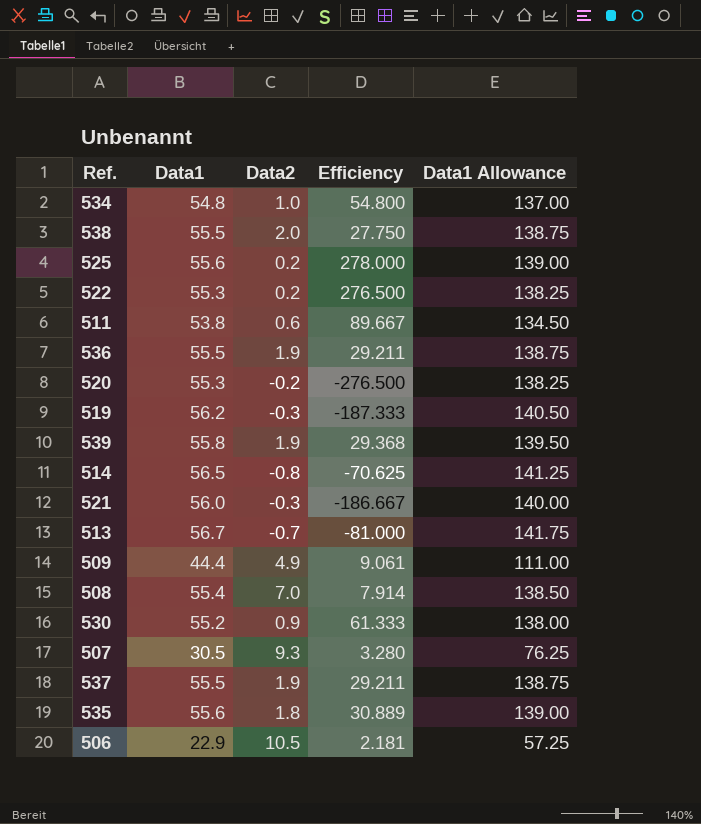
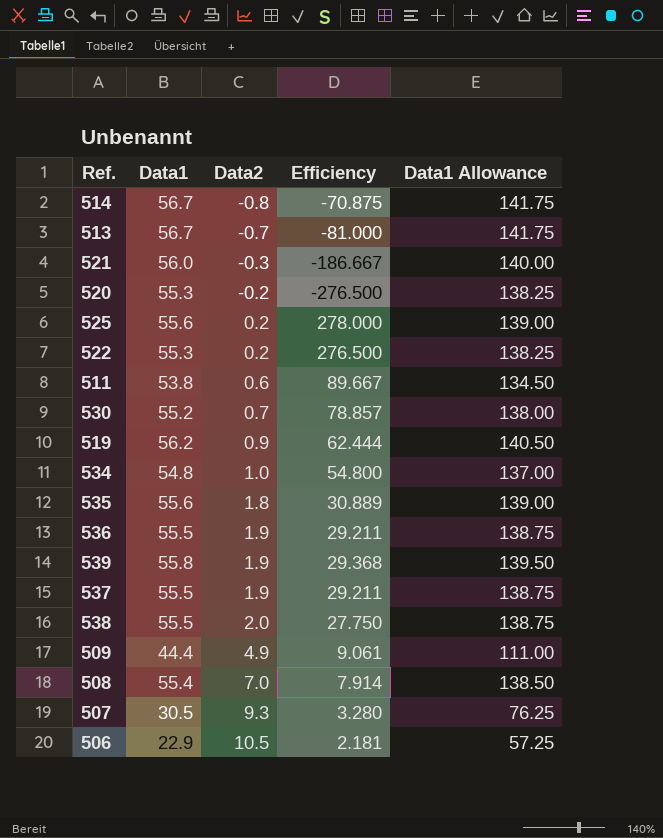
row order: none -> Data2 ascending
514 | Data1: 56.5 -> 56.7
514 | Efficiency: -70.625 -> -70.875
514 | Data1 Allowance: 141.25 -> 141.75
530 | Data2: 0.9 -> 0.7
530 | Efficiency: 61.333 -> 78.857
519 | Data2: -0.3 -> 0.9
519 | Efficiency: -187.333 -> 62.444

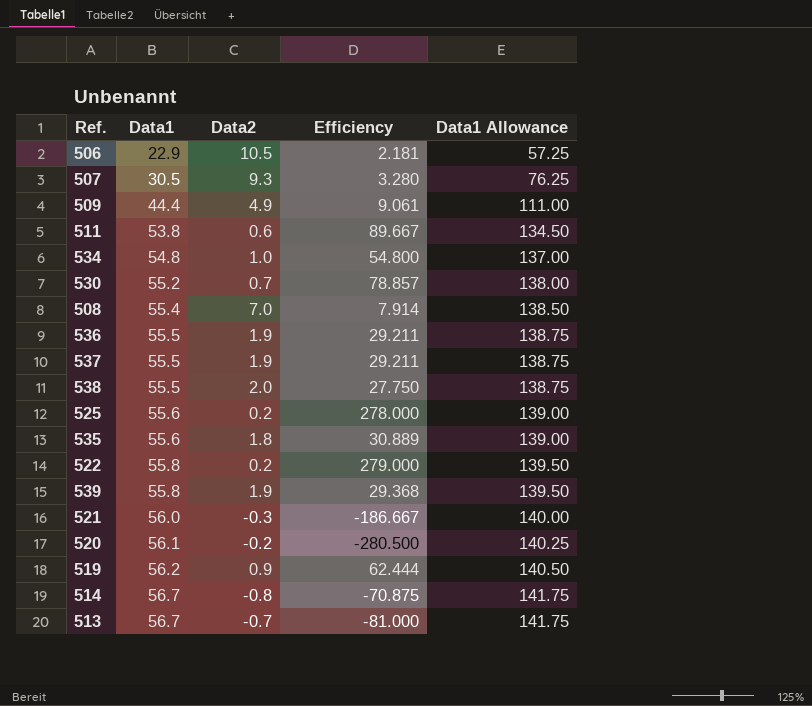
row order: Data2 ascending -> Data1 ascending
522 | Data1: 55.3 -> 55.8
522 | Efficiency: 276.500 -> 279.000
522 | Data1 Allowance: 138.25 -> 139.50
520 | Data1: 55.3 -> 56.1
520 | Efficiency: -276.500 -> -280.500
520 | Data1 Allowance: 138.25 -> 140.25

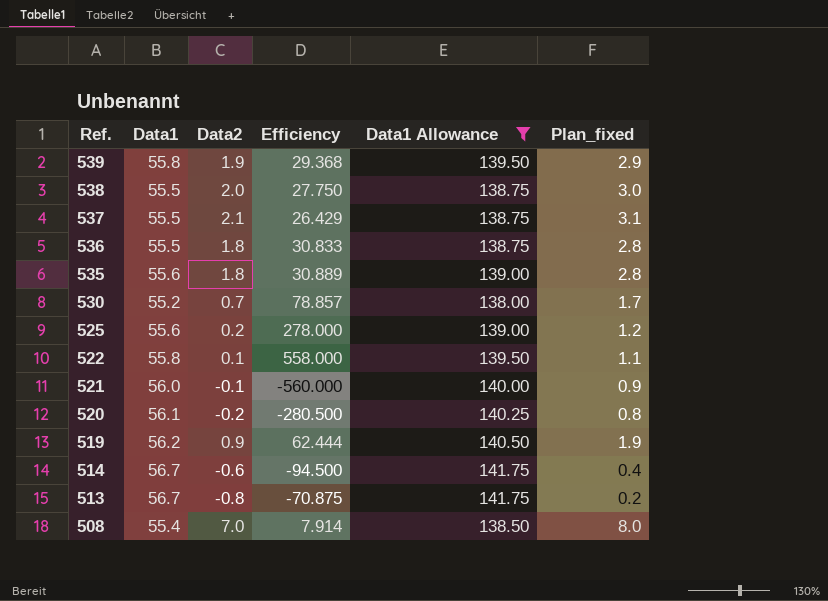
filter: none -> Data1 Allowance >= 138.00
row order: Data1 ascending -> Ref. descending
column Plan_fixed | formula: none -> [Data2] + 1
537 | Data2: 1.9 -> 2.1
537 | Efficiency: 29.211 -> 26.429
536 | Data2: 1.9 -> 1.8
536 | Efficiency: 29.211 -> 30.833
522 | Data2: 0.2 -> 0.1
522 | Efficiency: 279.000 -> 558.000
521 | Data2: -0.3 -> -0.1
521 | Efficiency: -186.667 -> -560.000
514 | Data2: -0.8 -> -0.6
514 | Efficiency: -70.875 -> -94.500
513 | Data2: -0.7 -> -0.8
513 | Efficiency: -81.000 -> -70.875

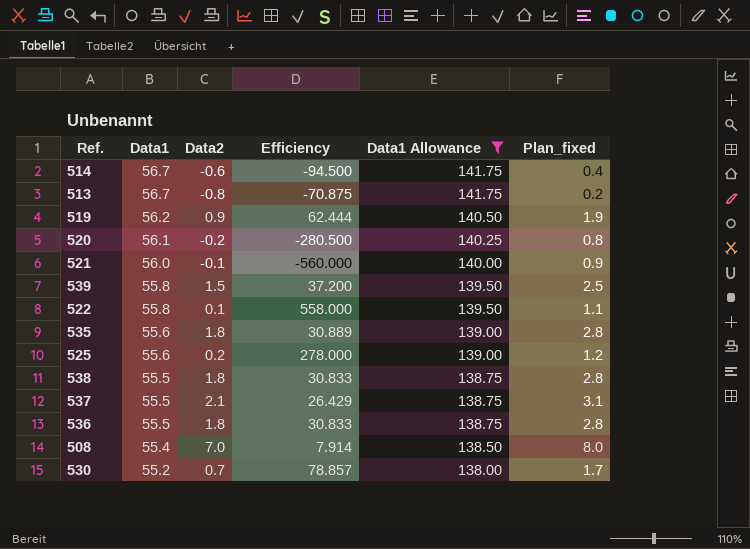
row order: Ref. descending -> Data1 descending
539 | Data2: 1.9 -> 1.5
539 | Efficiency: 29.368 -> 37.200
539 | Plan_fixed: 2.9 -> 2.5
538 | Data2: 2.0 -> 1.8
538 | Efficiency: 27.750 -> 30.833
538 | Plan_fixed: 3.0 -> 2.8

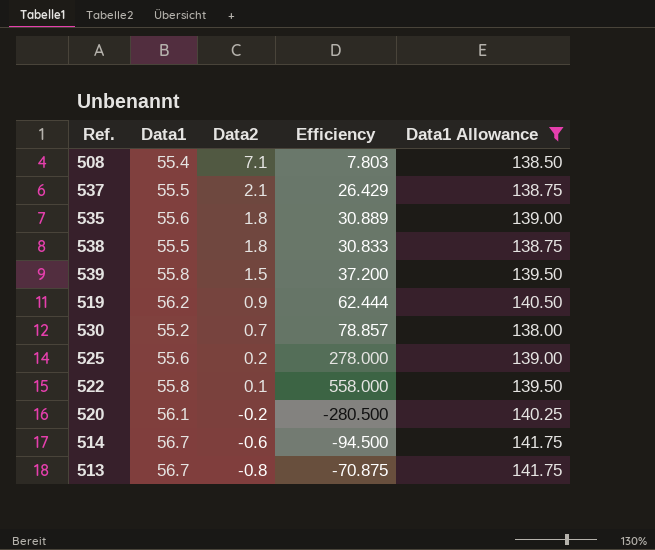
row order: Data1 descending -> Data2 descending
column Plan_fixed | formula: [Data2] + 1 -> none
row 521: 56.0 | -0.1 | -560.000 | 140.00 | 0.9 -> none
row 536: 55.5 | 1.8 | 30.833 | 138.75 | 2.8 -> none
508 | Data2: 7.0 -> 7.1
508 | Efficiency: 7.914 -> 7.803

